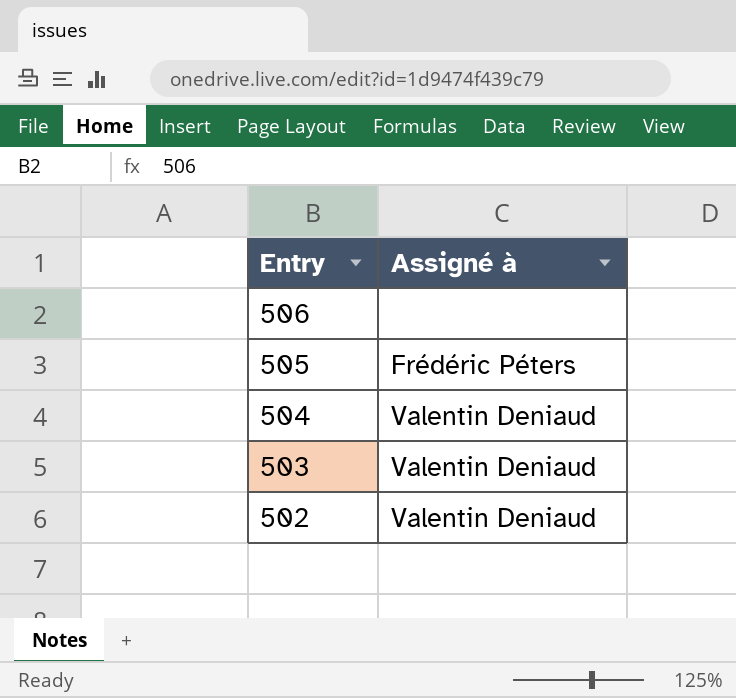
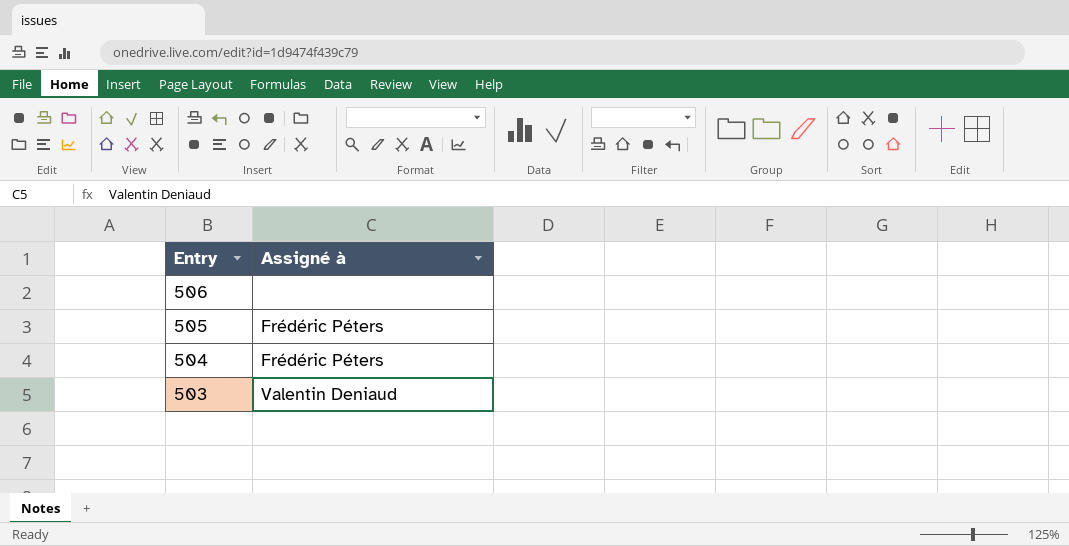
row 502: Valentin Deniaud -> none
504 | Assigné à: Valentin Deniaud -> Frédéric Péters

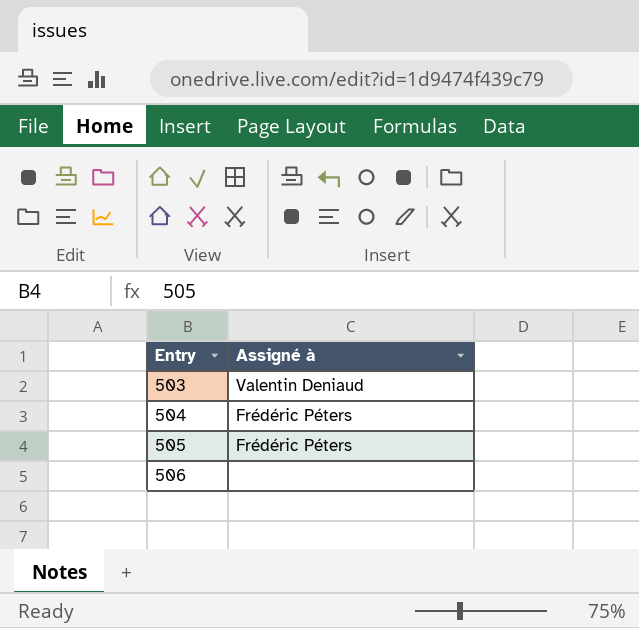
row order: Entry descending -> Entry ascending

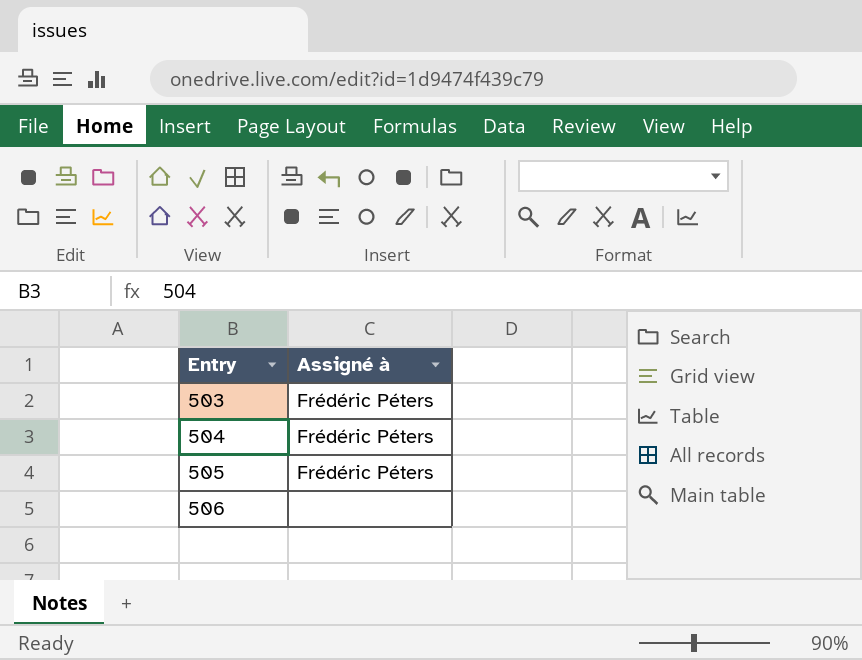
503 | Assigné à: Valentin Deniaud -> Frédéric Péters

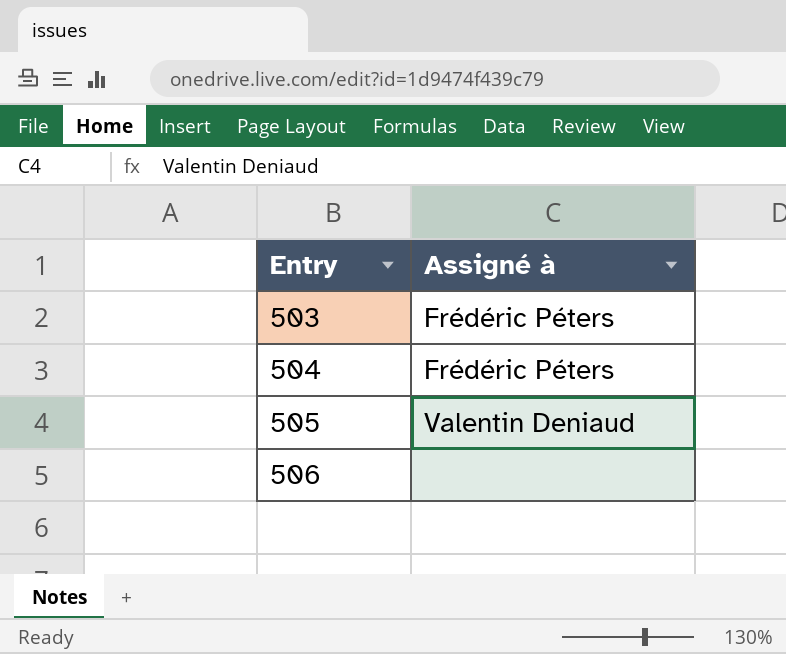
505 | Assigné à: Frédéric Péters -> Valentin Deniaud

